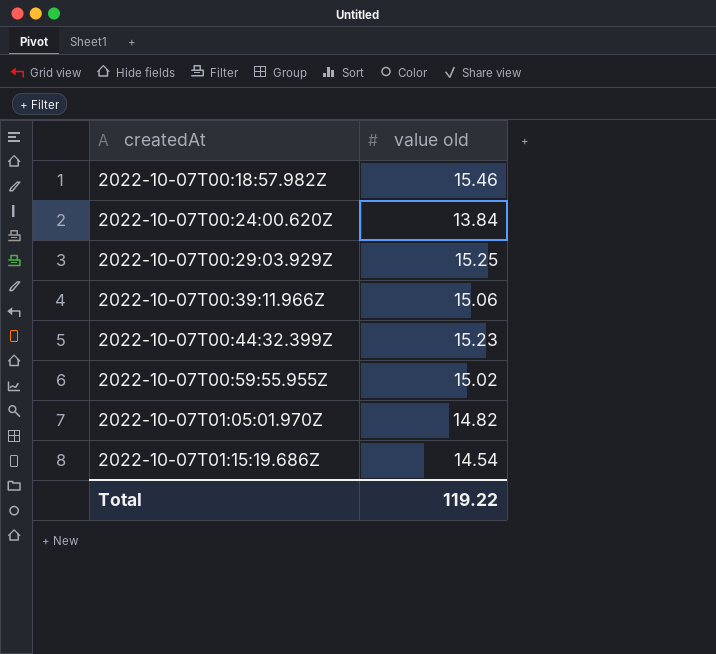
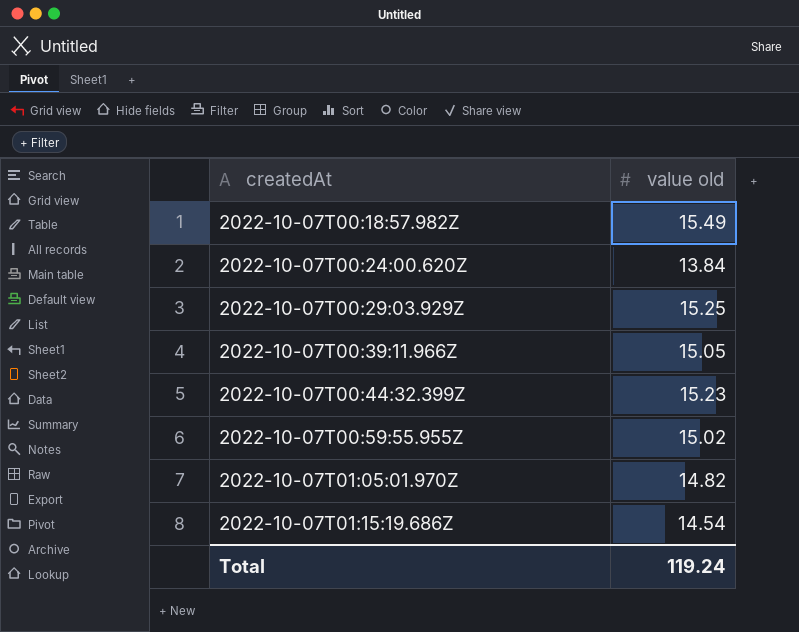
2022-10-07T00:18:57.982Z | value old: 15.46 -> 15.49
2022-10-07T00:39:11.966Z | value old: 15.06 -> 15.05
Total | value old: 119.22 -> 119.24

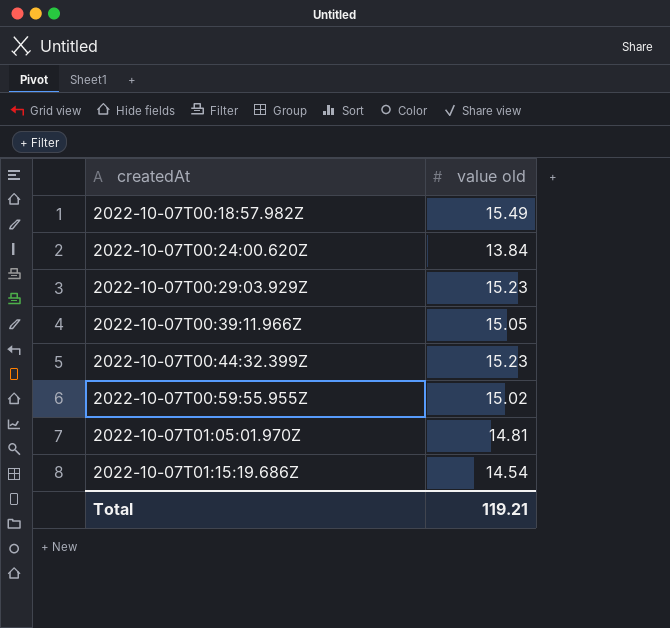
2022-10-07T00:29:03.929Z | value old: 15.25 -> 15.23
2022-10-07T01:05:01.970Z | value old: 14.82 -> 14.81
Total | value old: 119.24 -> 119.21

